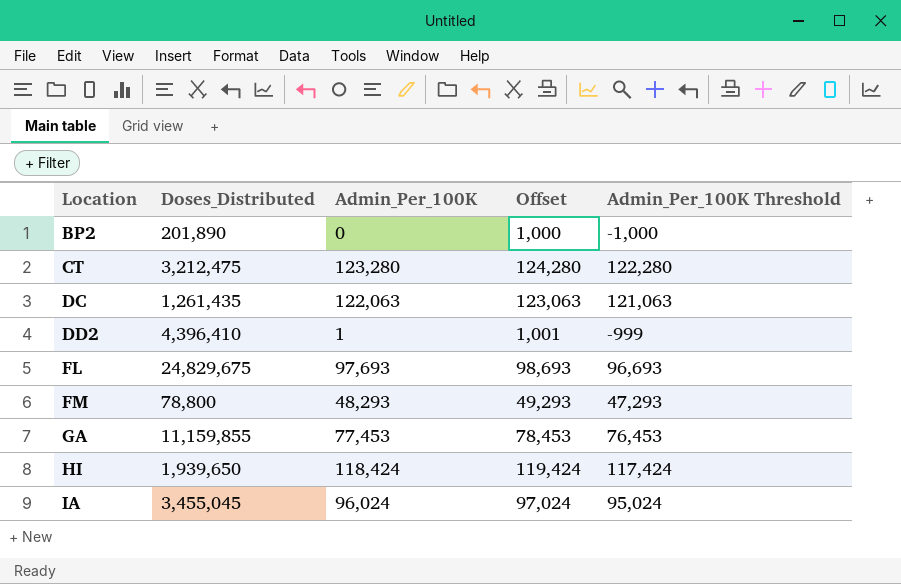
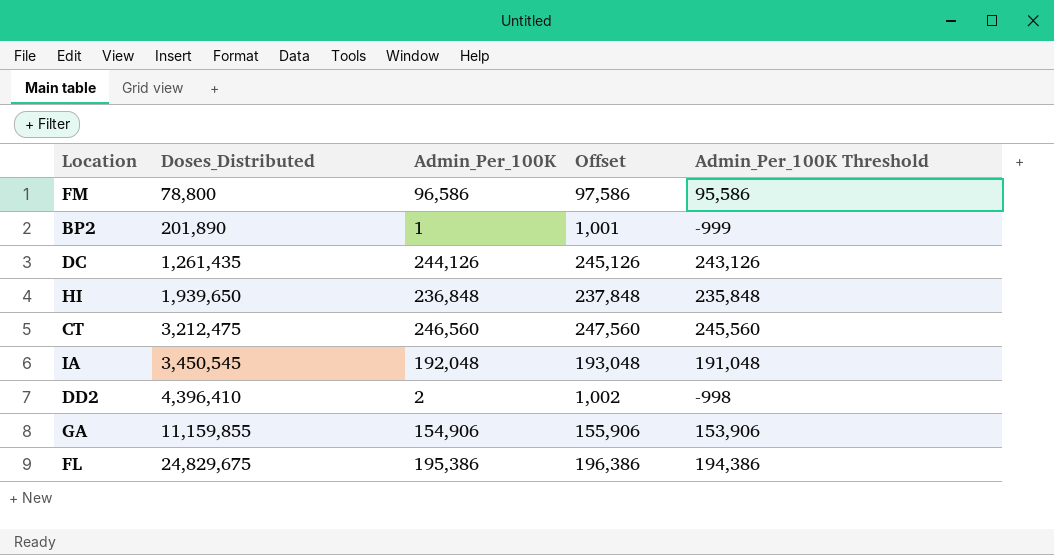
row order: Location ascending -> Doses_Distributed ascending
FM | Admin_Per_100K: 48,293 -> 96,586
FM | Offset: 49,293 -> 97,586
FM | Admin_Per_100K Threshold: 47,293 -> 95,586
BP2 | Admin_Per_100K: 0 -> 1
BP2 | Offset: 1,000 -> 1,001
BP2 | Admin_Per_100K Threshold: -1,000 -> -999
DC | Admin_Per_100K: 122,063 -> 244,126
DC | Offset: 123,063 -> 245,126
DC | Admin_Per_100K Threshold: 121,063 -> 243,126
HI | Admin_Per_100K: 118,424 -> 236,848
HI | Offset: 119,424 -> 237,848
HI | Admin_Per_100K Threshold: 117,424 -> 235,848
CT | Admin_Per_100K: 123,280 -> 246,560
CT | Offset: 124,280 -> 247,560
CT | Admin_Per_100K Threshold: 122,280 -> 245,560
IA | Doses_Distributed: 3,455,045 -> 3,450,545
IA | Admin_Per_100K: 96,024 -> 192,048
IA | Offset: 97,024 -> 193,048
IA | Admin_Per_100K Threshold: 95,024 -> 191,048
DD2 | Admin_Per_100K: 1 -> 2
DD2 | Offset: 1,001 -> 1,002
DD2 | Admin_Per_100K Threshold: -999 -> -998
GA | Admin_Per_100K: 77,453 -> 154,906
GA | Offset: 78,453 -> 155,906
GA | Admin_Per_100K Threshold: 76,453 -> 153,906
FL | Admin_Per_100K: 97,693 -> 195,386
FL | Offset: 98,693 -> 196,386
FL | Admin_Per_100K Threshold: 96,693 -> 194,386

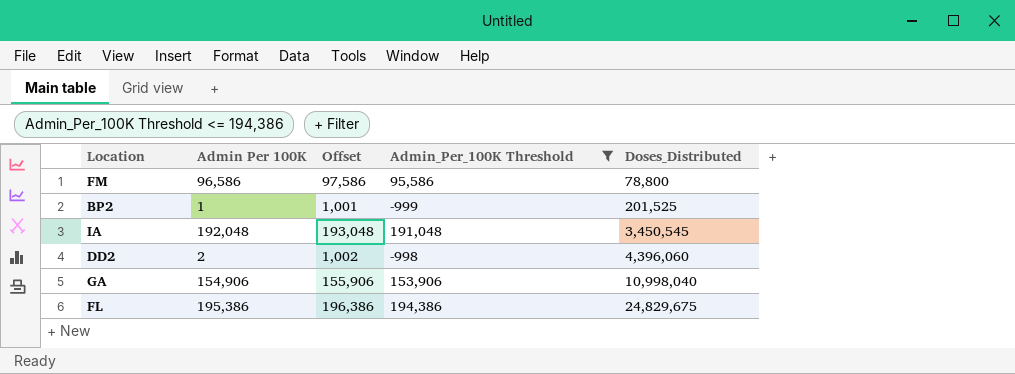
filter: none -> Admin_Per_100K Threshold <= 194,386
column name: Admin_Per_100K -> Admin Per 100K
column Doses_Distributed | position: 2 -> 5
BP2 | Doses_Distributed: 201,890 -> 201,525
DD2 | Doses_Distributed: 4,396,410 -> 4,396,060
GA | Doses_Distributed: 11,159,855 -> 10,998,040

